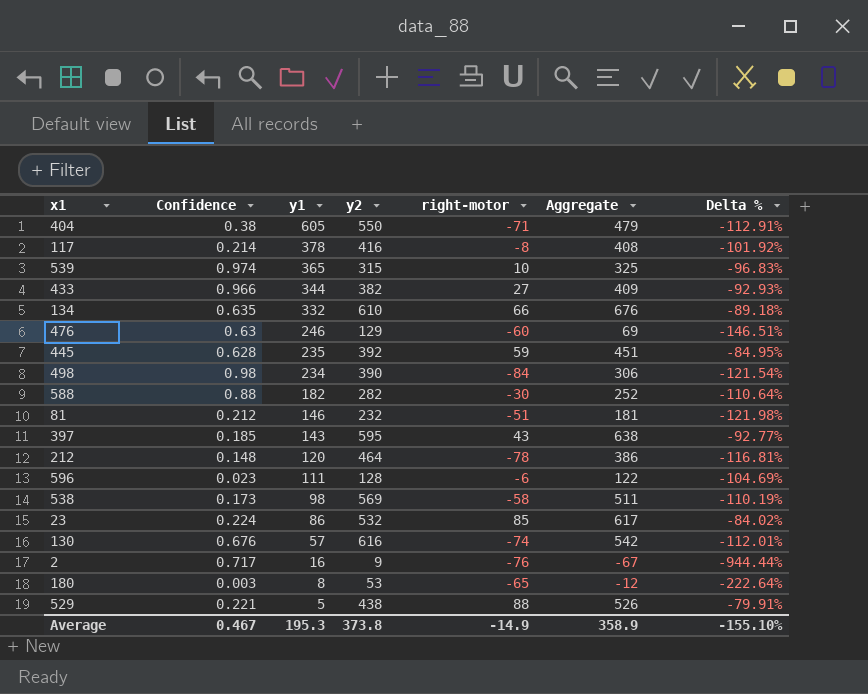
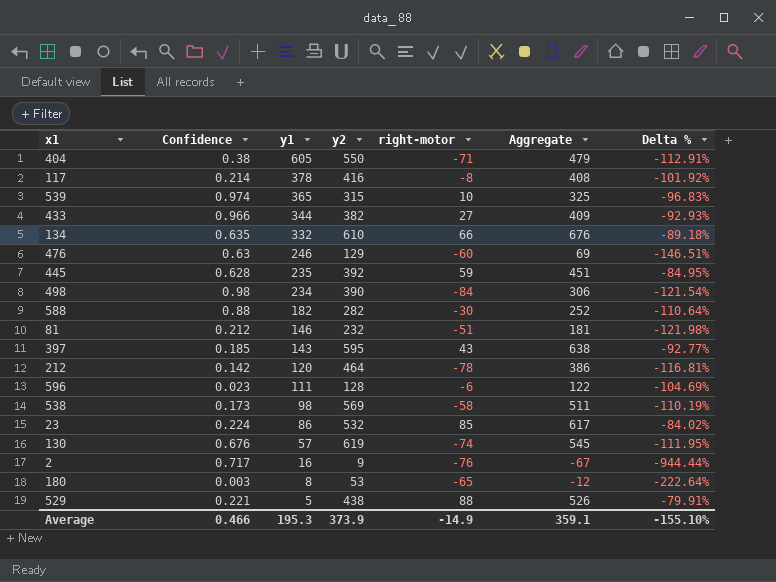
212 | Confidence: 0.148 -> 0.142
130 | y2: 616 -> 619
130 | Aggregate: 542 -> 545
130 | Delta %: -112.01% -> -111.95%
Average | Confidence: 0.467 -> 0.466
Average | y2: 373.8 -> 373.9
Average | Aggregate: 358.9 -> 359.1

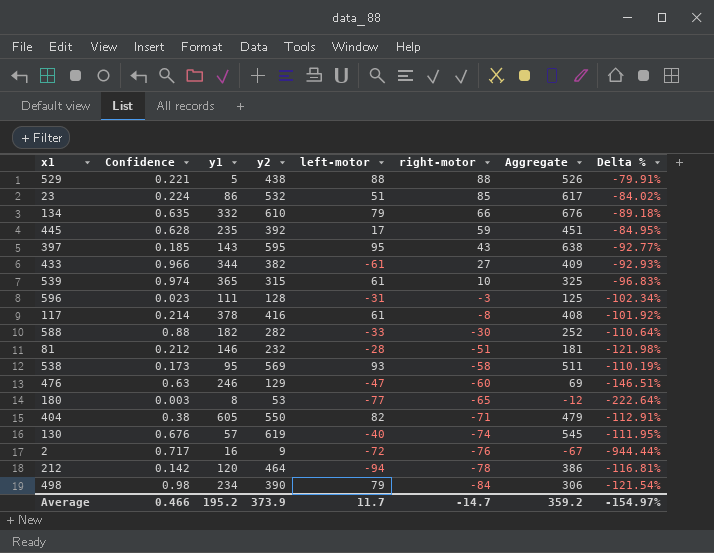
row order: y1 descending -> right-motor descending
column left-motor | position: none -> 5
596 | right-motor: -6 -> -3
596 | Aggregate: 122 -> 125
596 | Delta %: -104.69% -> -102.34%
538 | y1: 98 -> 95
Average | y1: 195.3 -> 195.2
Average | right-motor: -14.9 -> -14.7
Average | Aggregate: 359.1 -> 359.2
Average | Delta %: -155.10% -> -154.97%

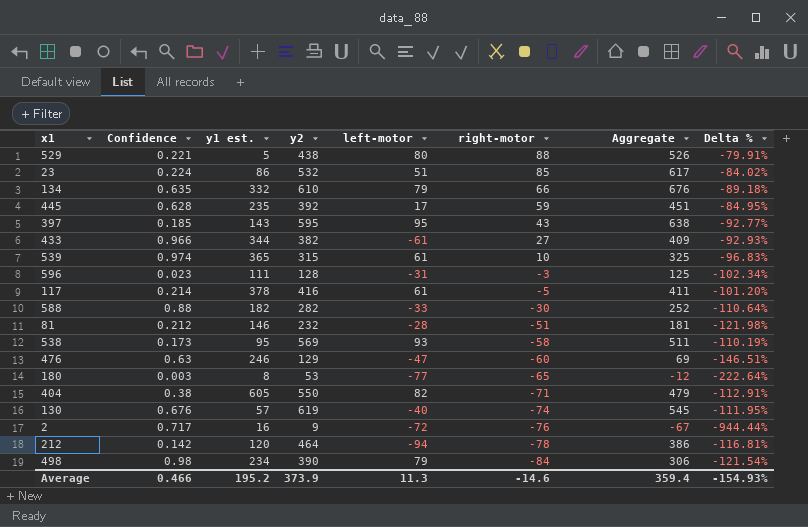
column name: y1 -> y1 est.
529 | left-motor: 88 -> 80
117 | right-motor: -8 -> -5
117 | Aggregate: 408 -> 411
117 | Delta %: -101.92% -> -101.20%
Average | left-motor: 11.7 -> 11.3
Average | right-motor: -14.7 -> -14.6
Average | Aggregate: 359.2 -> 359.4
Average | Delta %: -154.97% -> -154.93%

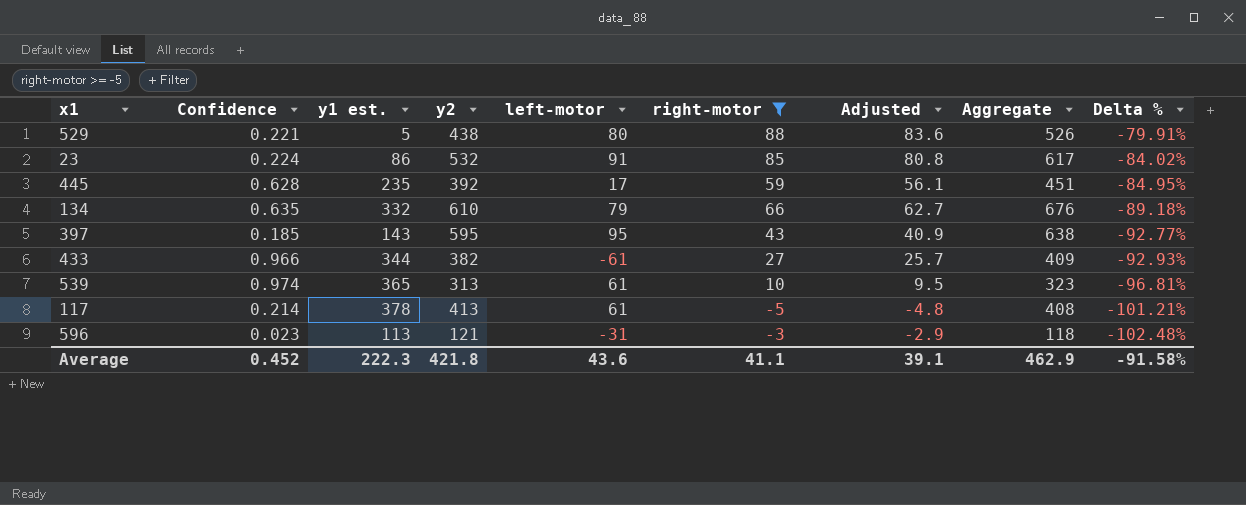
filter: none -> right-motor >= -5
row order: right-motor descending -> Delta % descending
column Adjusted | formula: none -> [right-motor] * 0.95
23 | left-motor: 51 -> 91
539 | y2: 315 -> 313
539 | Aggregate: 325 -> 323
539 | Delta %: -96.83% -> -96.81%
117 | y2: 416 -> 413
117 | Aggregate: 411 -> 408
117 | Delta %: -101.20% -> -101.21%
596 | y1 est.: 111 -> 113
596 | y2: 128 -> 121
596 | Aggregate: 125 -> 118
596 | Delta %: -102.34% -> -102.48%
Average | Confidence: 0.466 -> 0.452
Average | y1 est.: 195.2 -> 222.3
Average | y2: 373.9 -> 421.8
Average | left-motor: 11.3 -> 43.6
Average | right-motor: -14.6 -> 41.1
Average | Aggregate: 359.4 -> 462.9
Average | Delta %: -154.93% -> -91.58%

